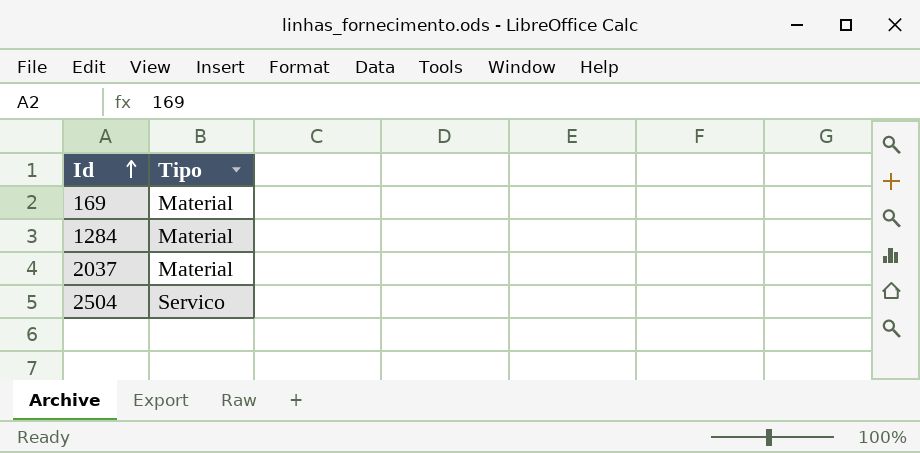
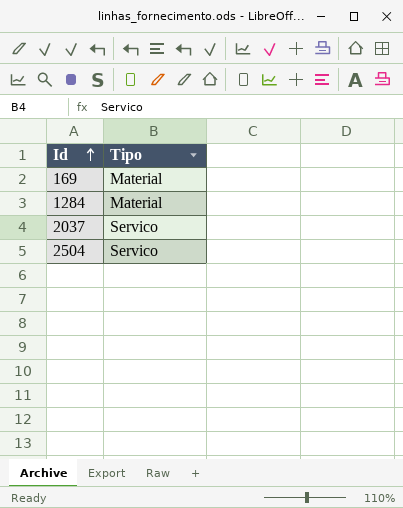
2037 | Tipo: Material -> Servico

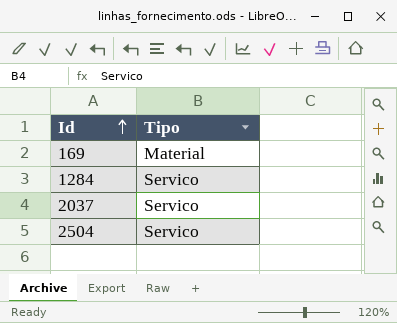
1284 | Tipo: Material -> Servico

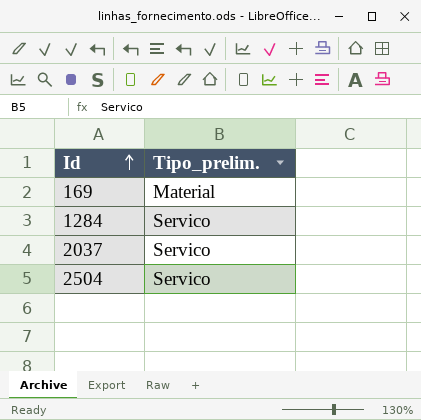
column name: Tipo -> Tipo_prelim.

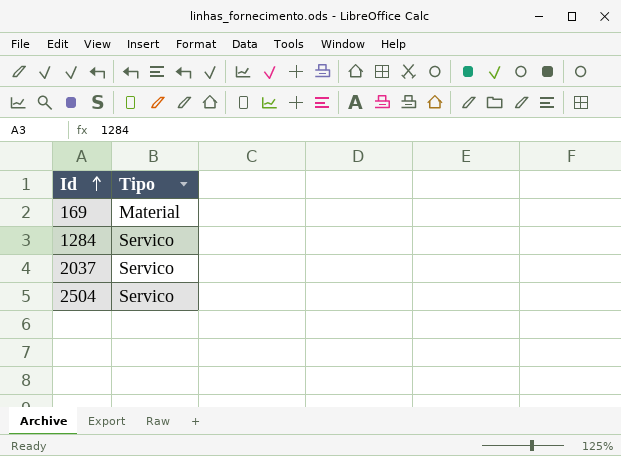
column name: Tipo_prelim. -> Tipo

